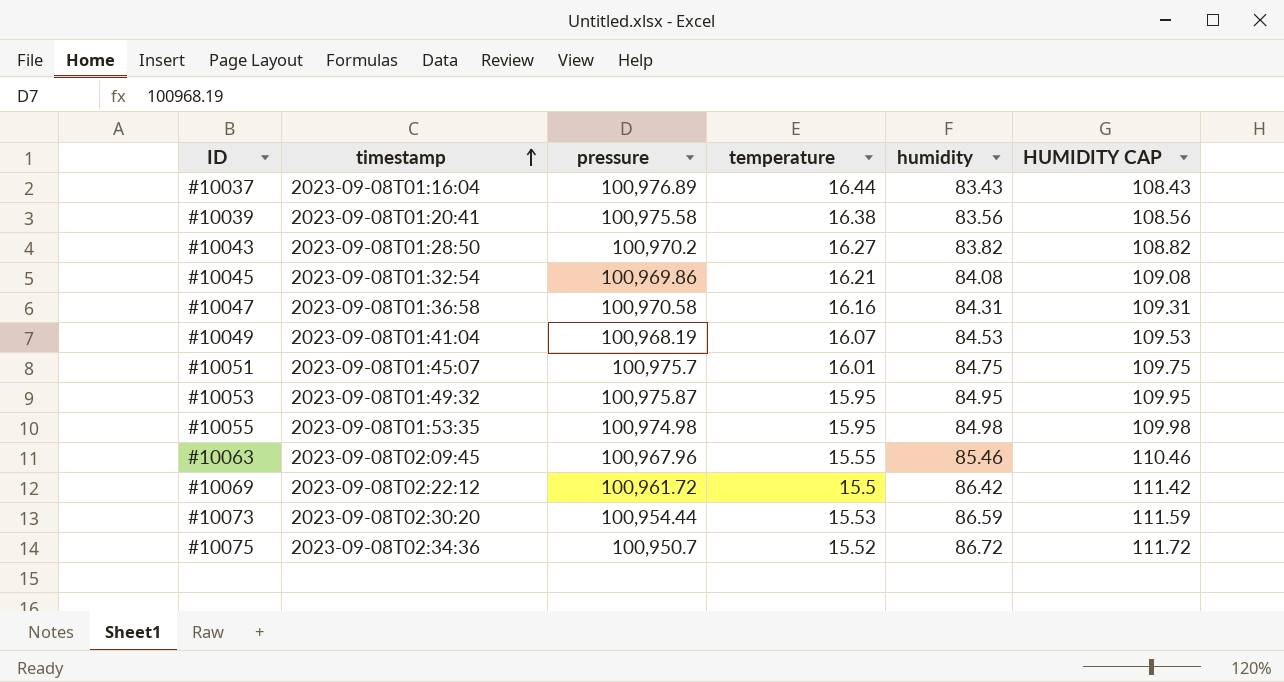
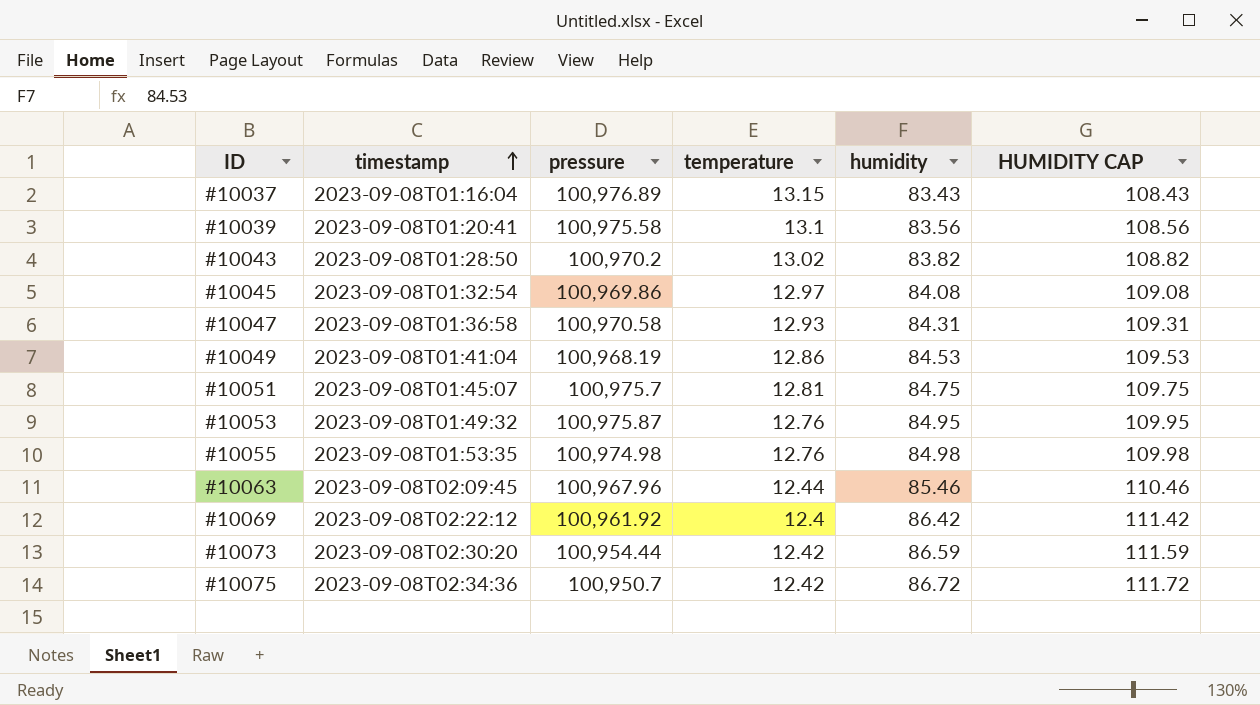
#10037 | temperature: 16.44 -> 13.15
#10039 | temperature: 16.38 -> 13.1
#10043 | temperature: 16.27 -> 13.02
#10045 | temperature: 16.21 -> 12.97
#10047 | temperature: 16.16 -> 12.93
#10049 | temperature: 16.07 -> 12.86
#10051 | temperature: 16.01 -> 12.81
#10053 | temperature: 15.95 -> 12.76
#10055 | temperature: 15.95 -> 12.76
#10063 | temperature: 15.55 -> 12.44
#10069 | pressure: 100,961.72 -> 100,961.92
#10069 | temperature: 15.5 -> 12.4
#10073 | temperature: 15.53 -> 12.42
#10075 | temperature: 15.52 -> 12.42

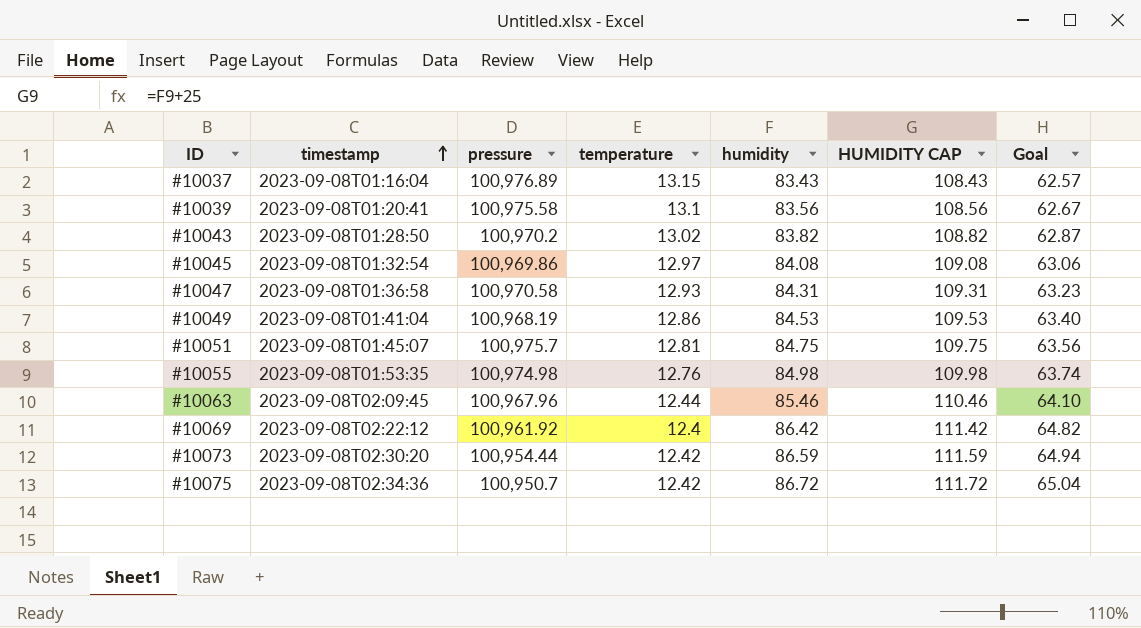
column Goal | formula: none -> [humidity] * 0.75
row #10053: 2023-09-08T01:49:32 | 100,975.87 | 12.76 | 84.95 | 109.95 -> none

